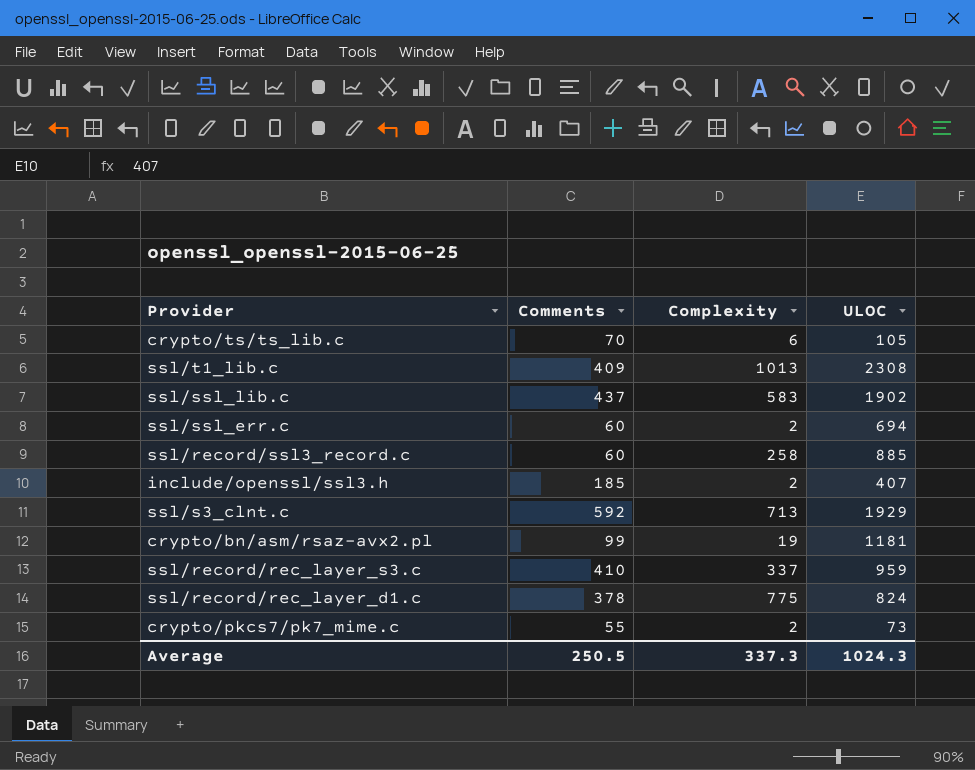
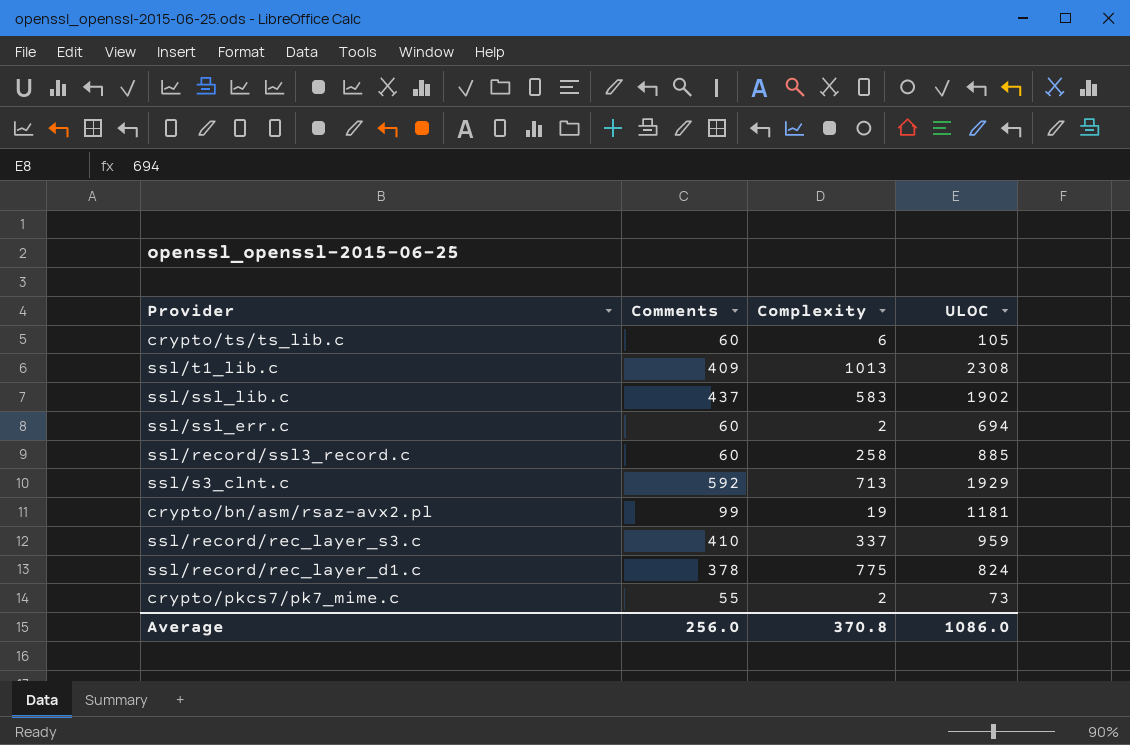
row include/openssl/ssl3.h: 185 | 2 | 407 -> none
crypto/ts/ts_lib.c | Comments: 70 -> 60
Average | Comments: 250.5 -> 256.0
Average | Complexity: 337.3 -> 370.8
Average | ULOC: 1024.3 -> 1086.0

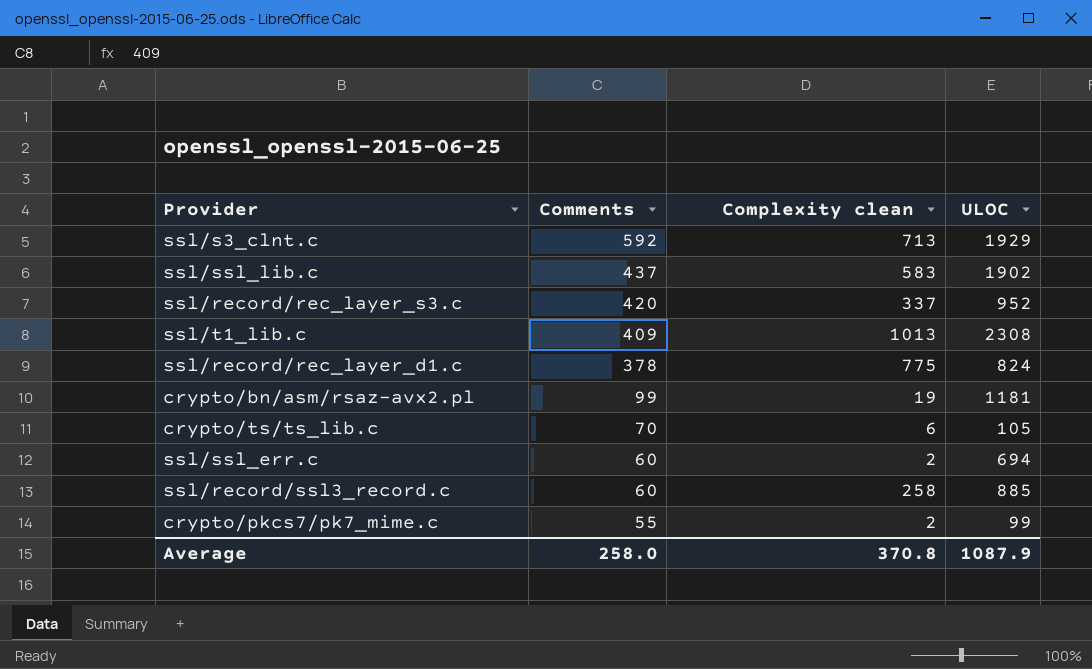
row order: none -> Comments descending
column name: Complexity -> Complexity clean
ssl/record/rec_layer_s3.c | Comments: 410 -> 420
ssl/record/rec_layer_s3.c | ULOC: 959 -> 952
crypto/ts/ts_lib.c | Comments: 60 -> 70
crypto/pkcs7/pk7_mime.c | ULOC: 73 -> 99
Average | Comments: 256.0 -> 258.0
Average | ULOC: 1086.0 -> 1087.9

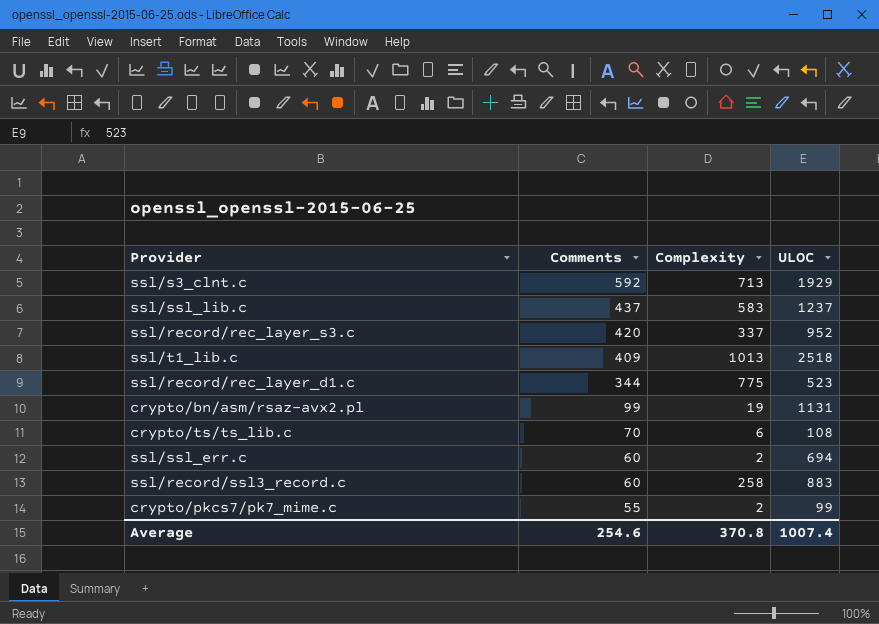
column name: Complexity clean -> Complexity
ssl/ssl_lib.c | ULOC: 1902 -> 1237
ssl/t1_lib.c | ULOC: 2308 -> 2518
ssl/record/rec_layer_d1.c | Comments: 378 -> 344
ssl/record/rec_layer_d1.c | ULOC: 824 -> 523
crypto/bn/asm/rsaz-avx2.pl | ULOC: 1181 -> 1131
crypto/ts/ts_lib.c | ULOC: 105 -> 108
ssl/record/ssl3_record.c | ULOC: 885 -> 883
Average | Comments: 258.0 -> 254.6
Average | ULOC: 1087.9 -> 1007.4

